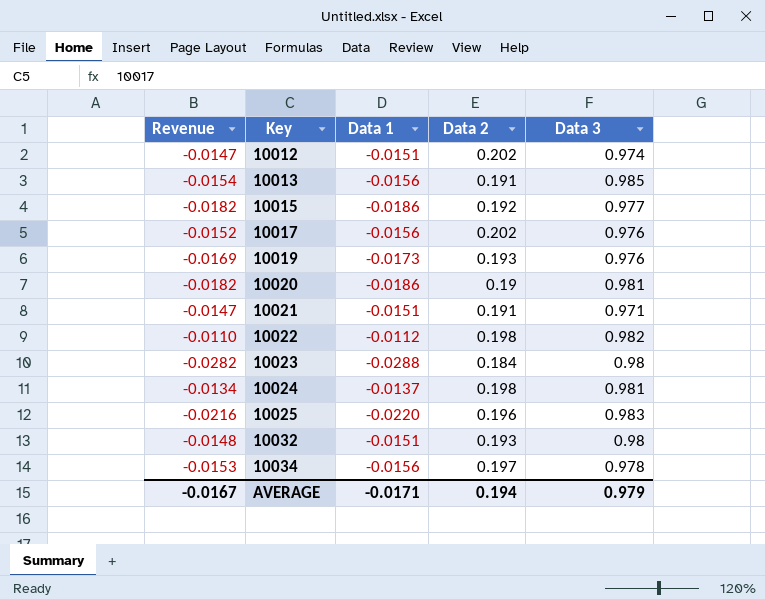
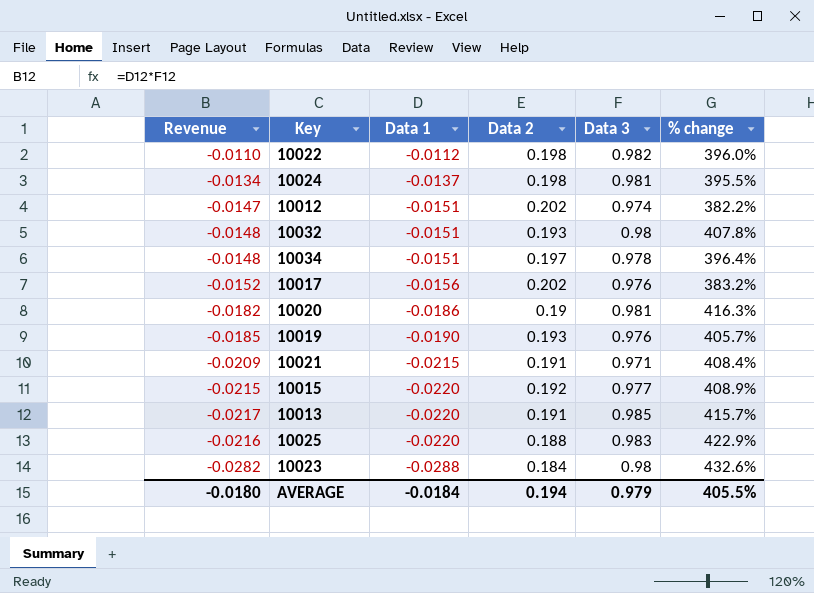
row order: Key ascending -> Data 1 descending
column % change | formula: none -> ([Data 3] - [Data 2]) / [Data 2]
10034 | Revenue: -0.0153 -> -0.0148
10034 | Data 1: -0.0156 -> -0.0151
10019 | Revenue: -0.0169 -> -0.0185
10019 | Data 1: -0.0173 -> -0.0190
10021 | Revenue: -0.0147 -> -0.0209
10021 | Data 1: -0.0151 -> -0.0215
10015 | Revenue: -0.0182 -> -0.0215
10015 | Data 1: -0.0186 -> -0.0220
10013 | Revenue: -0.0154 -> -0.0217
10013 | Data 1: -0.0156 -> -0.0220
10025 | Data 2: 0.196 -> 0.188
AVERAGE | Revenue: -0.0167 -> -0.0180
AVERAGE | Data 1: -0.0171 -> -0.0184

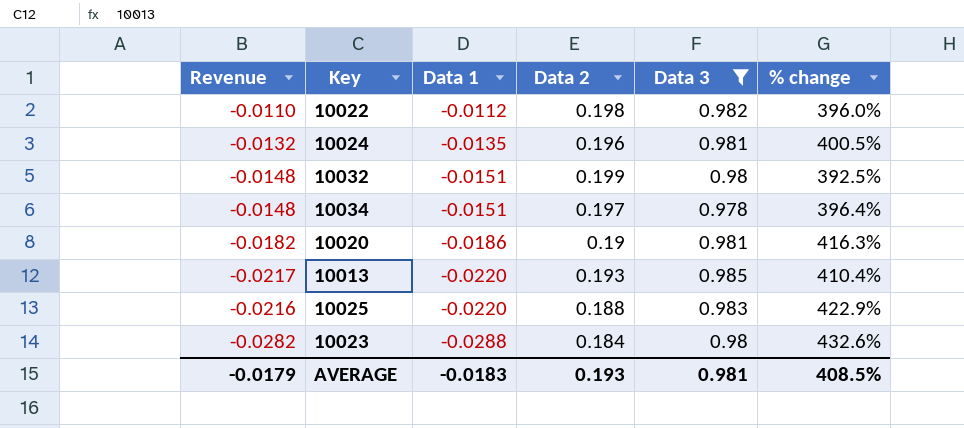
filter: none -> Data 3 >= 0.978
10024 | Revenue: -0.0134 -> -0.0132
10024 | Data 1: -0.0137 -> -0.0135
10024 | Data 2: 0.198 -> 0.196
10024 | % change: 395.5% -> 400.5%
10032 | Data 2: 0.193 -> 0.199
10032 | % change: 407.8% -> 392.5%
10013 | Data 2: 0.191 -> 0.193
10013 | % change: 415.7% -> 410.4%
AVERAGE | Revenue: -0.0180 -> -0.0179
AVERAGE | Data 1: -0.0184 -> -0.0183
AVERAGE | Data 2: 0.194 -> 0.193
AVERAGE | Data 3: 0.979 -> 0.981
AVERAGE | % change: 405.5% -> 408.5%

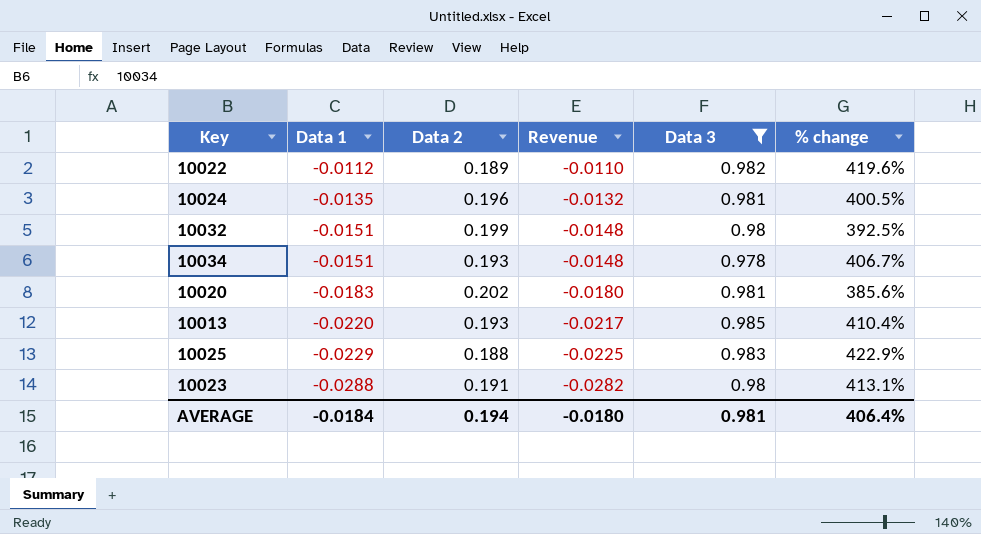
column Revenue | position: 1 -> 4
10022 | Data 2: 0.198 -> 0.189
10022 | % change: 396.0% -> 419.6%
10034 | Data 2: 0.197 -> 0.193
10034 | % change: 396.4% -> 406.7%
10020 | Data 1: -0.0186 -> -0.0183
10020 | Data 2: 0.19 -> 0.202
10020 | Revenue: -0.0182 -> -0.0180
10020 | % change: 416.3% -> 385.6%
10025 | Data 1: -0.0220 -> -0.0229
10025 | Revenue: -0.0216 -> -0.0225
10023 | Data 2: 0.184 -> 0.191
10023 | % change: 432.6% -> 413.1%
AVERAGE | Data 1: -0.0183 -> -0.0184
AVERAGE | Data 2: 0.193 -> 0.194
AVERAGE | Revenue: -0.0179 -> -0.0180
AVERAGE | % change: 408.5% -> 406.4%

